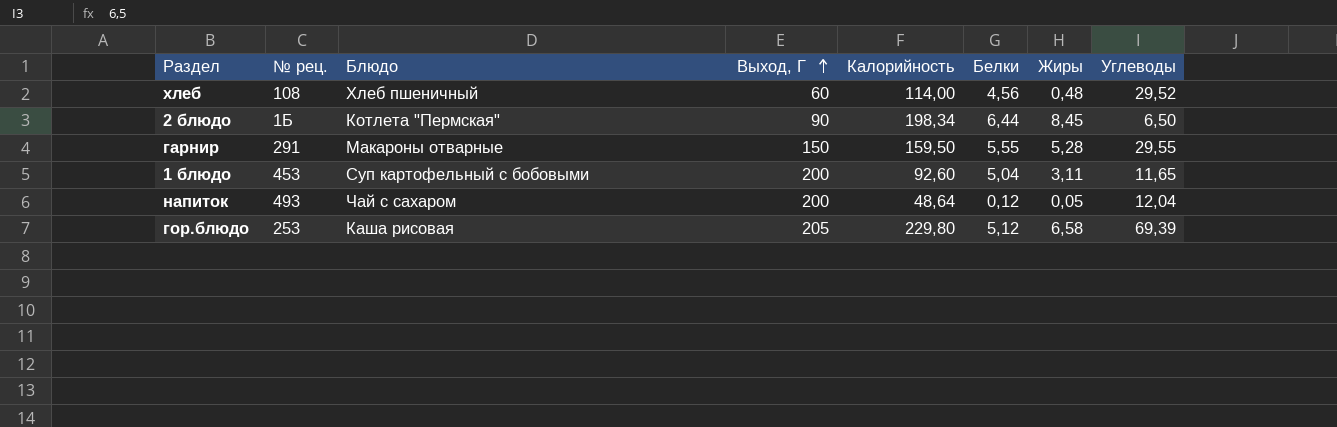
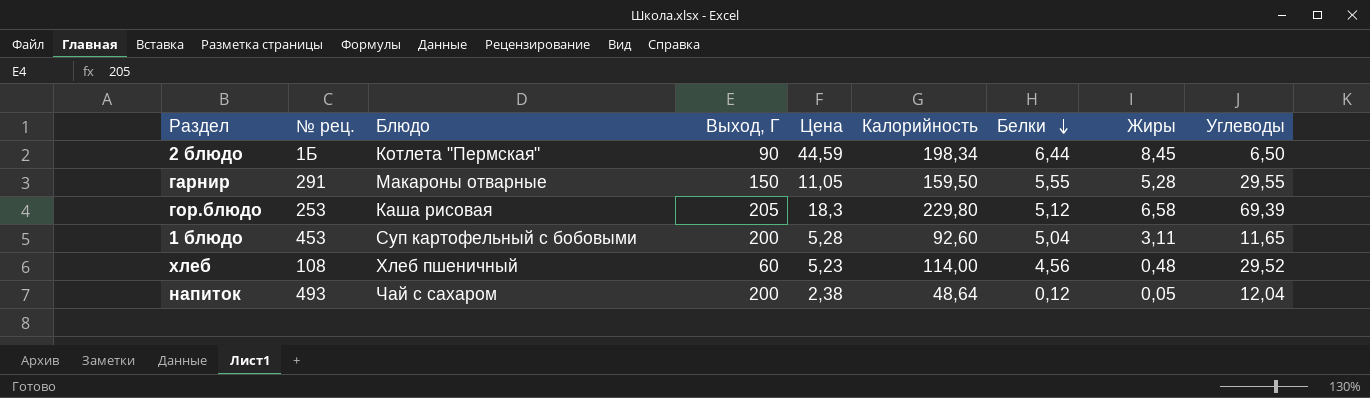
row order: Выход, Г ascending -> Белки descending
column Цена | position: none -> 5

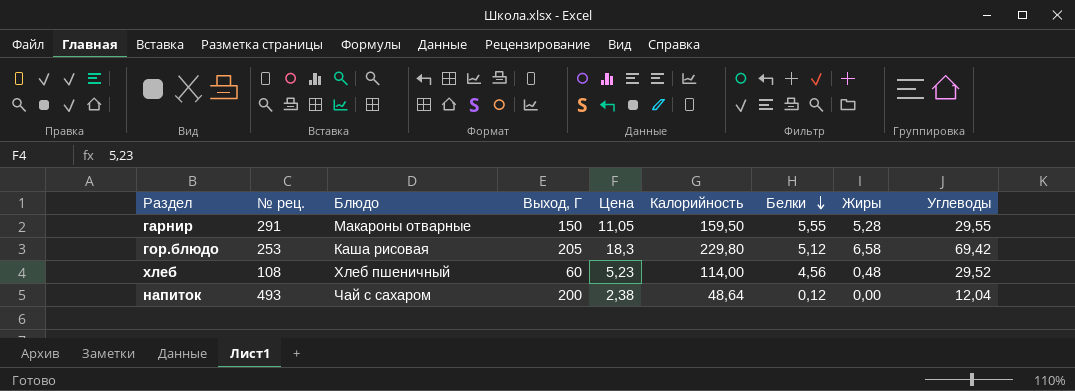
row 2 блюдо: 1Б | Котлета "Пермская" | 90 | 44,59 | 198,34 | 6,44 | 8,45 | 6,50 -> none
row 1 блюдо: 453 | Суп картофельный с бобовыми | 200 | 5,28 | 92,60 | 5,04 | 3,11 | 11,65 -> none
гор.блюдо | Углеводы: 69,39 -> 69,42
напиток | Жиры: 0,05 -> 0,00

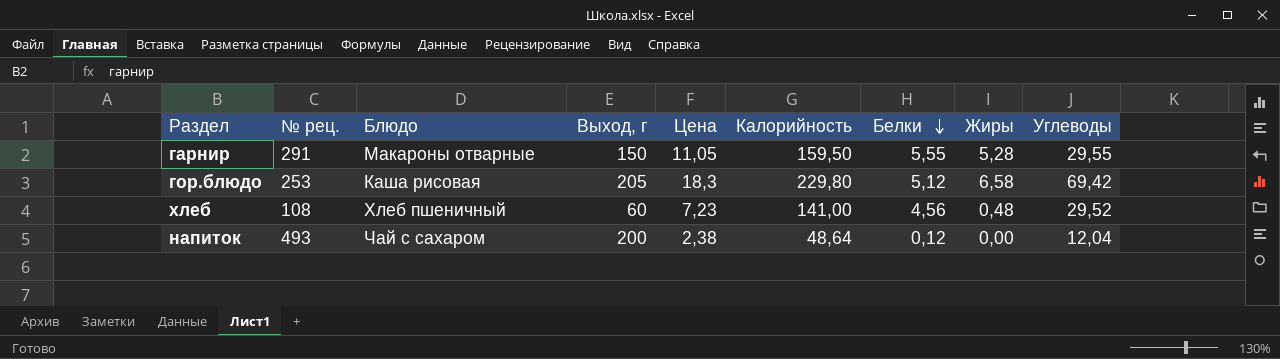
column name: Выход, Г -> Выход, г
хлеб | Цена: 5,23 -> 7,23
хлеб | Калорийность: 114,00 -> 141,00

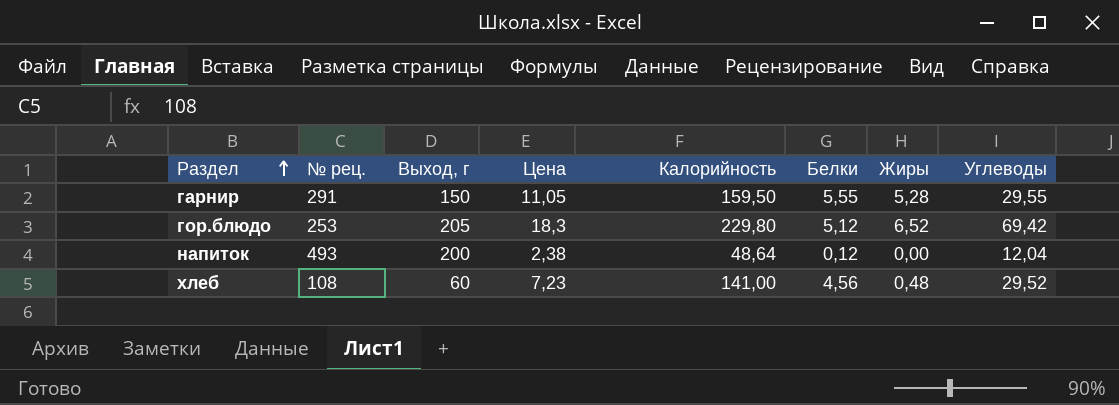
row order: Белки descending -> Раздел ascending
column Блюдо | position: 3 -> none
гор.блюдо | Жиры: 6,58 -> 6,52

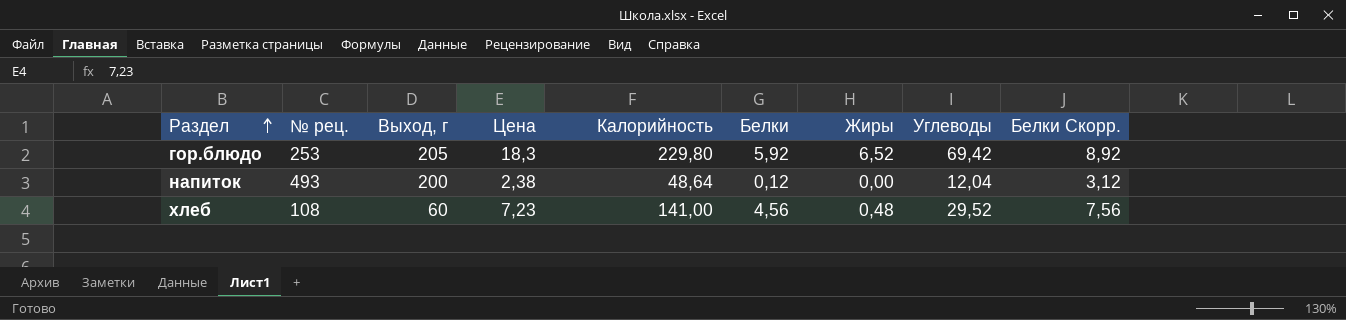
column Белки Скорр. | formula: none -> [Белки] + 3
row гарнир: 291 | 150 | 11,05 | 159,50 | 5,55 | 5,28 | 29,55 -> none
гор.блюдо | Белки: 5,12 -> 5,92

